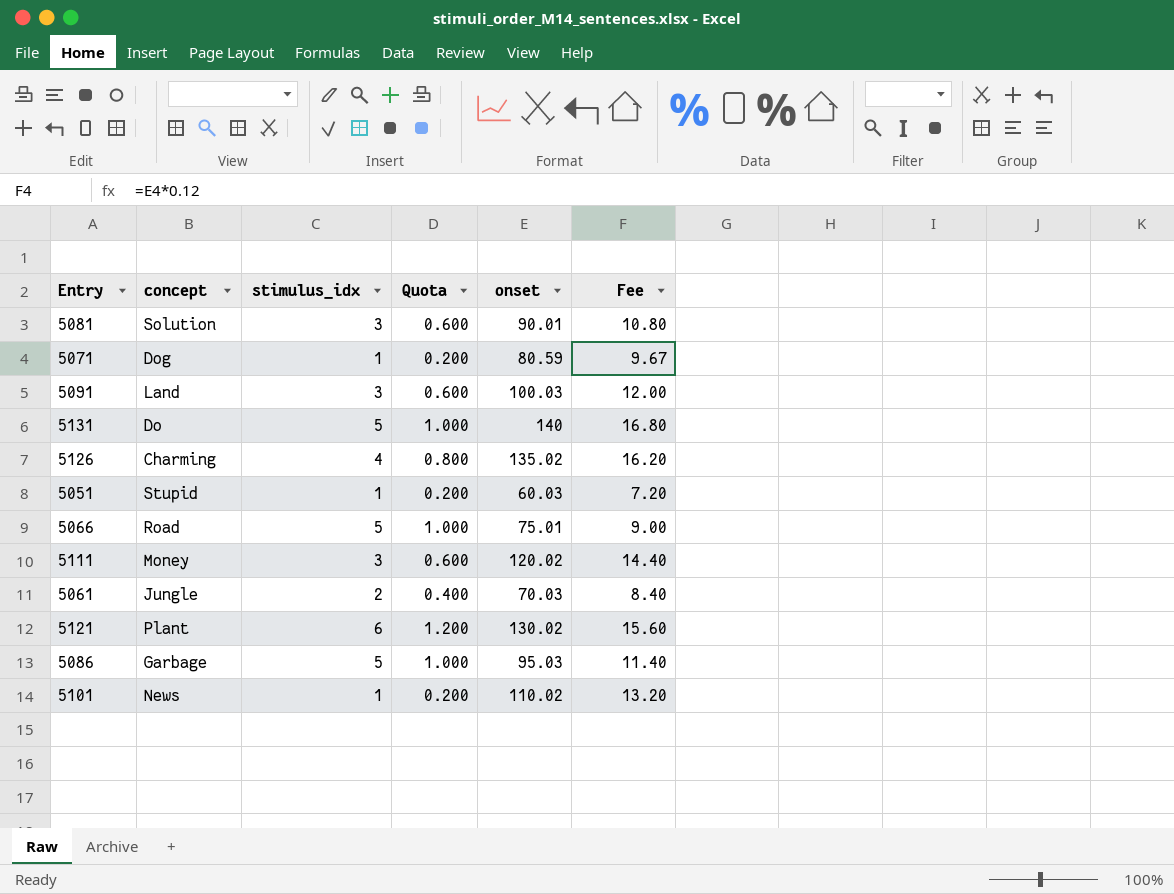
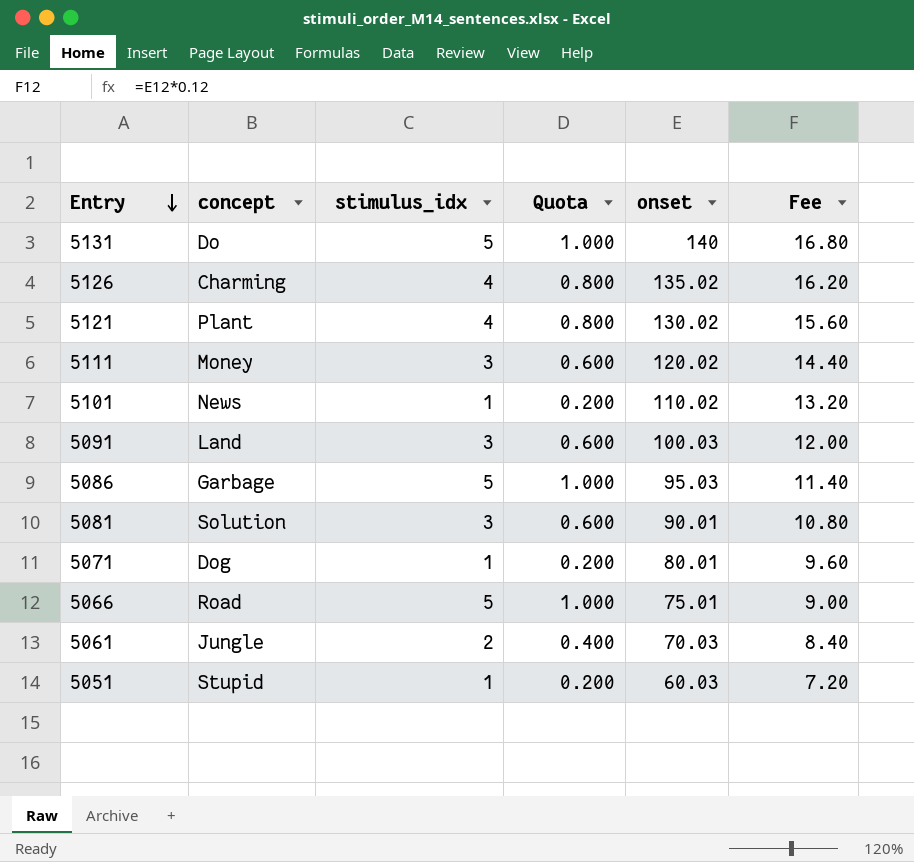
row order: none -> Entry descending
5121 | stimulus_idx: 6 -> 4
5121 | Quota: 1.200 -> 0.800
5071 | onset: 80.59 -> 80.01
5071 | Fee: 9.67 -> 9.60

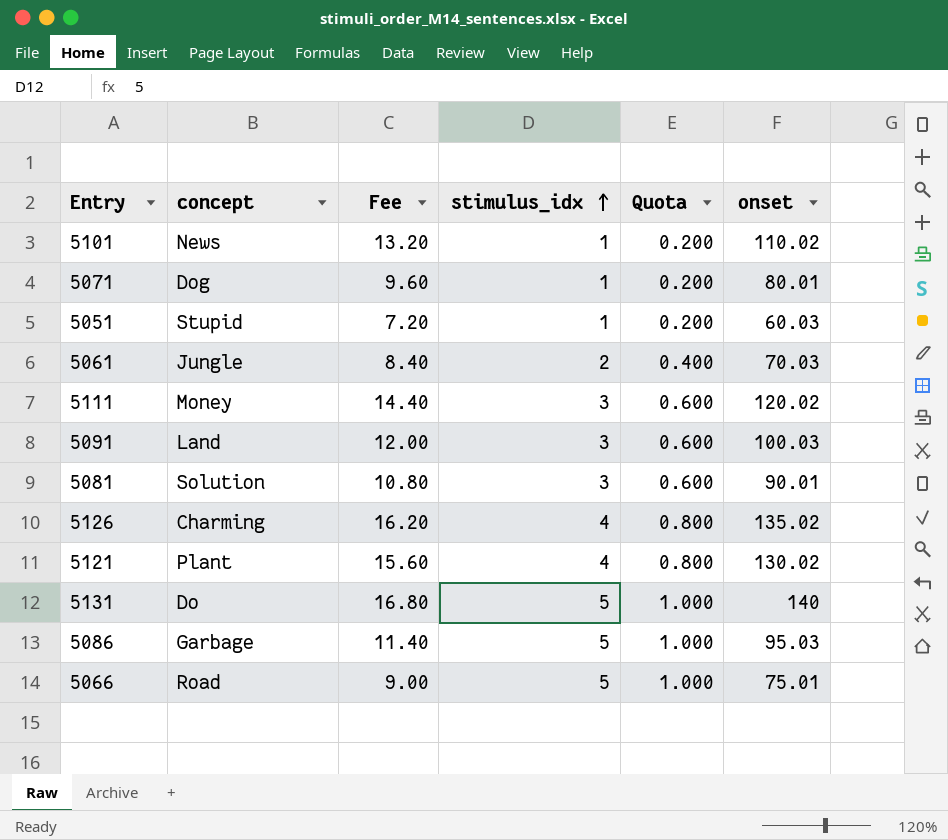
row order: Entry descending -> stimulus_idx ascending
column Fee | position: 6 -> 3

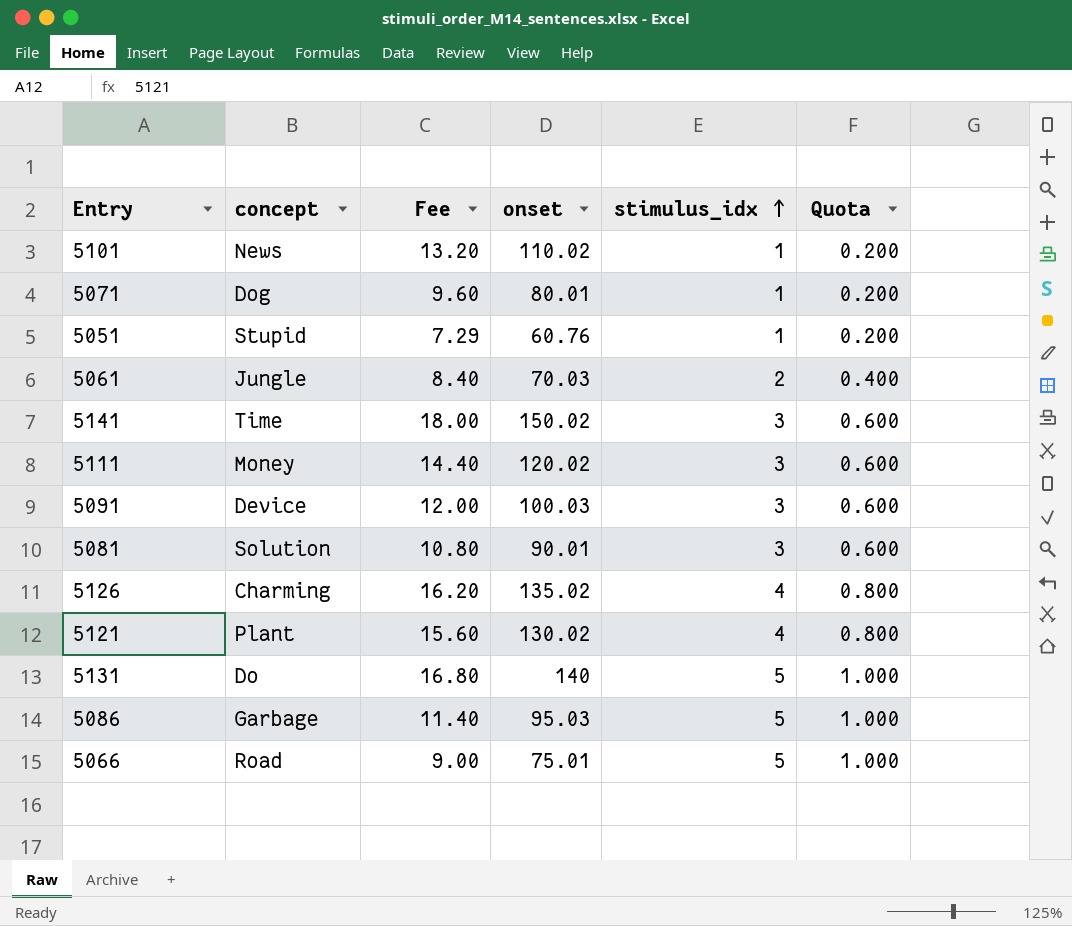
column onset | position: 6 -> 4
5051 | Fee: 7.20 -> 7.29
5051 | onset: 60.03 -> 60.76
row 5141: none -> Time | 18.00 | 150.02 | 3 | 0.600
5091 | concept: Land -> Device

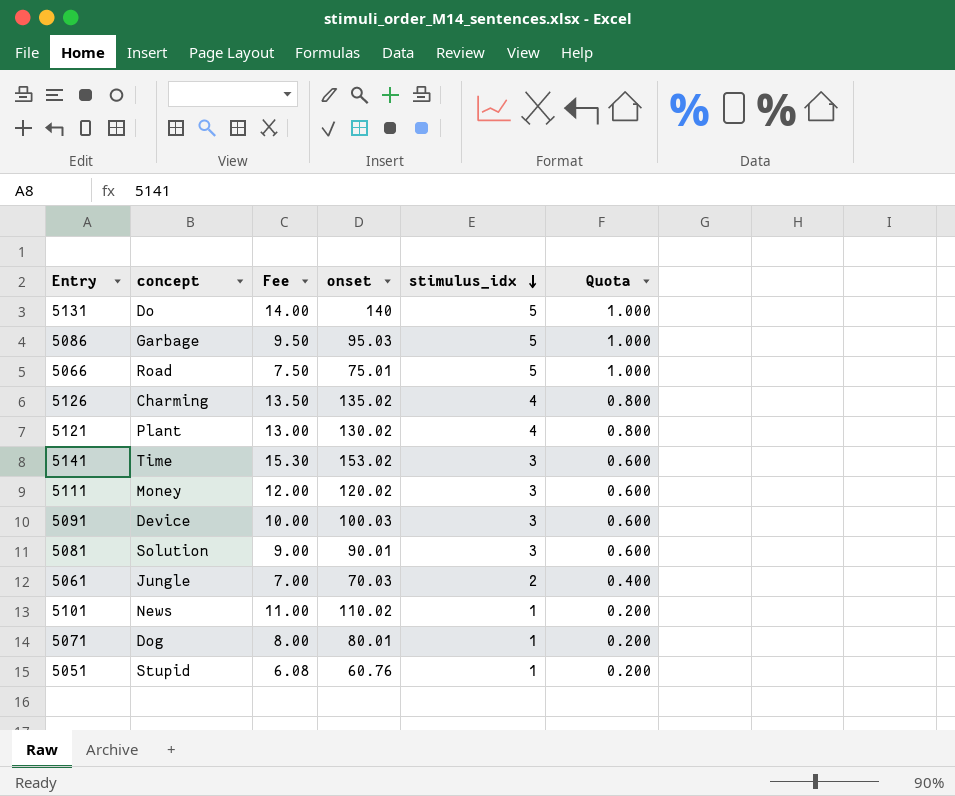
row order: stimulus_idx ascending -> stimulus_idx descending
column Fee | formula: [onset] * 0.12 -> [onset] * 0.1
5141 | onset: 150.02 -> 153.02

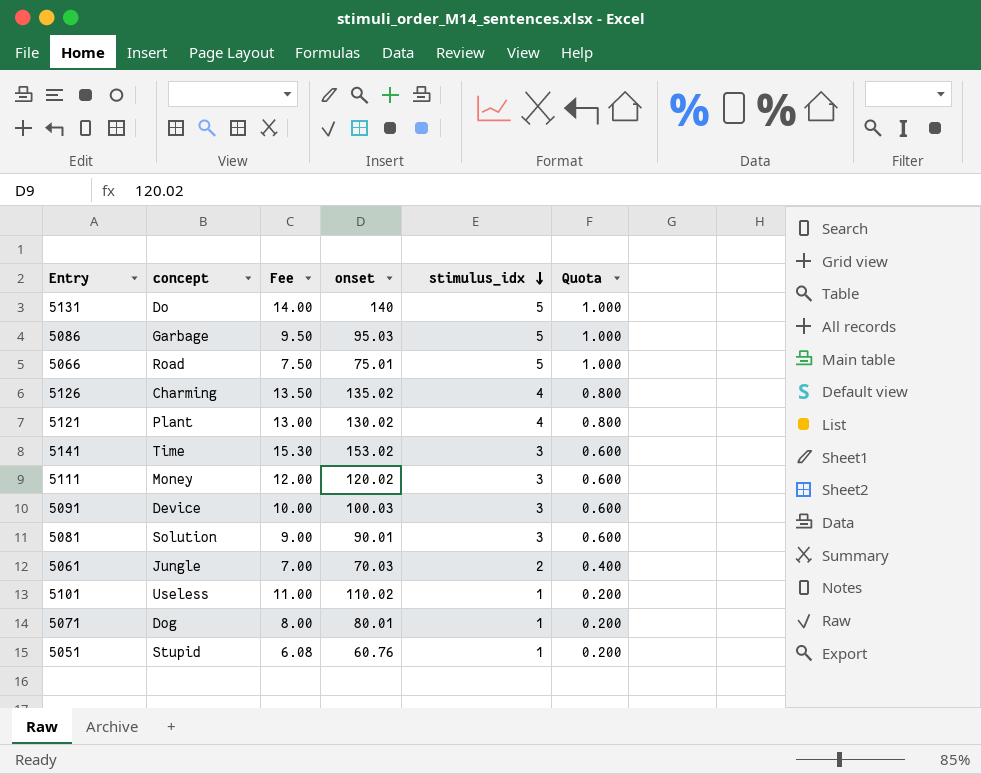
5101 | concept: News -> Useless

